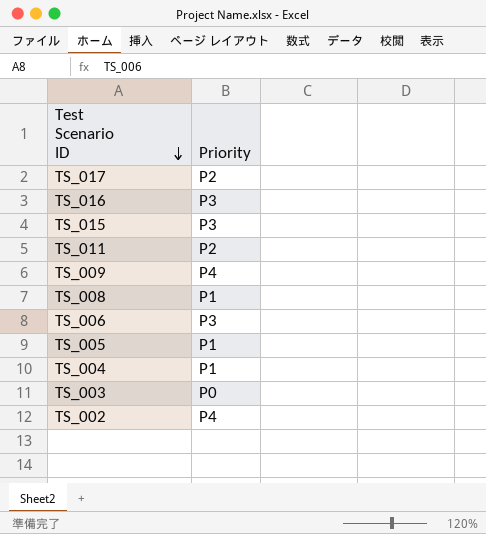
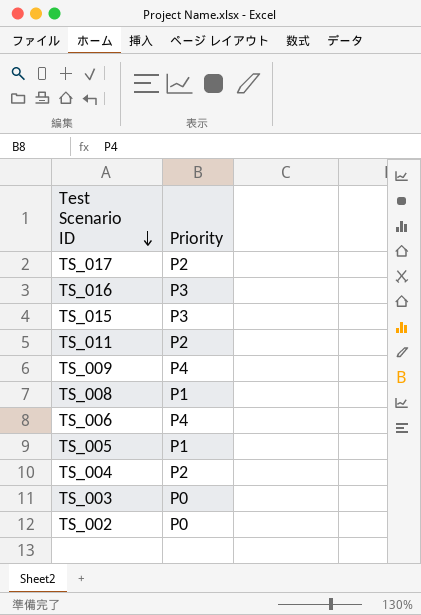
TS_006 | Priority: P3 -> P4
TS_004 | Priority: P1 -> P2
TS_002 | Priority: P4 -> P0

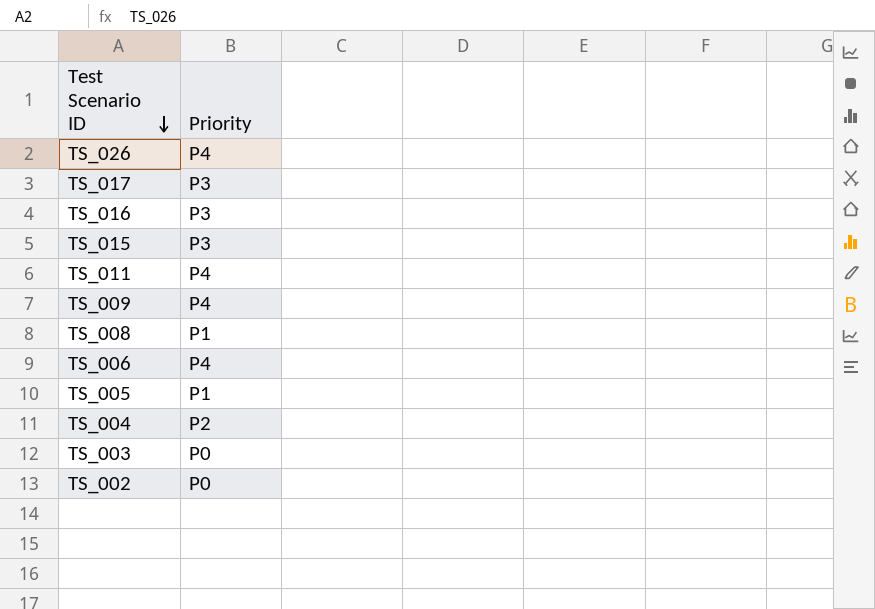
row TS_026: none -> P4
TS_017 | Priority: P2 -> P3
TS_011 | Priority: P2 -> P4

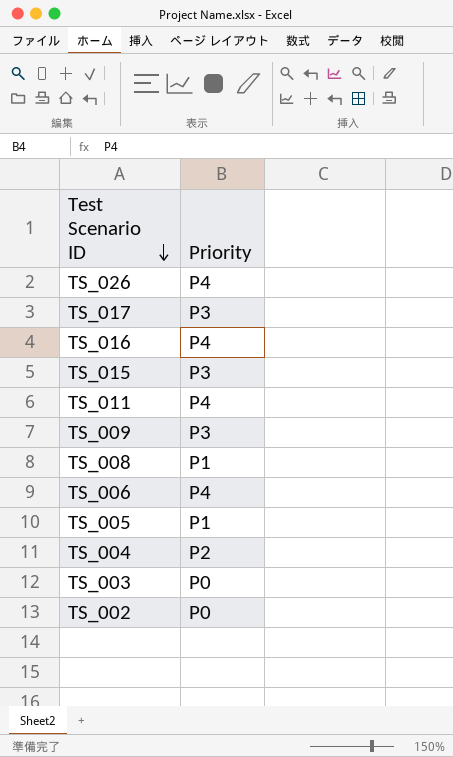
TS_016 | Priority: P3 -> P4
TS_009 | Priority: P4 -> P3

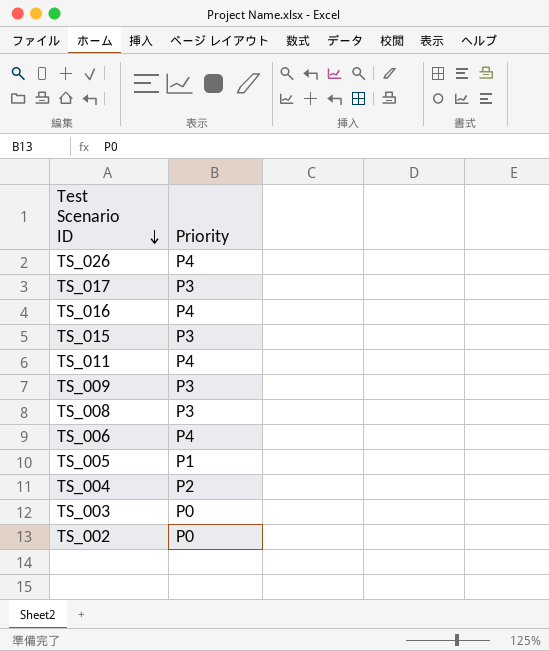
TS_008 | Priority: P1 -> P3

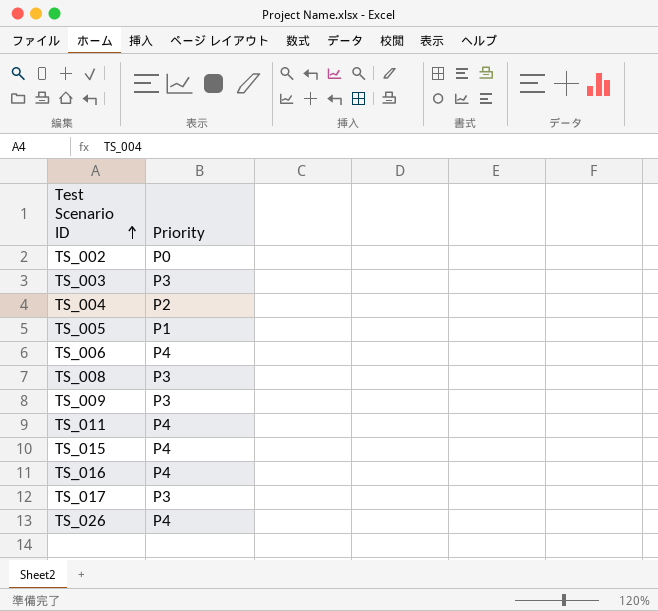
row order: Test Scenario ID descending -> Test Scenario ID ascending
TS_003 | Priority: P0 -> P3
TS_015 | Priority: P3 -> P4

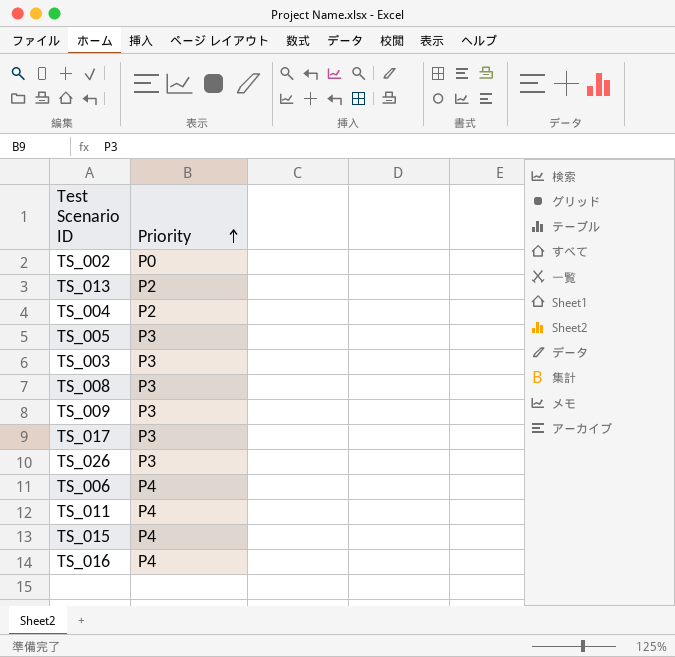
row order: Test Scenario ID ascending -> Priority ascending
row TS_013: none -> P2
TS_005 | Priority: P1 -> P3
TS_026 | Priority: P4 -> P3

